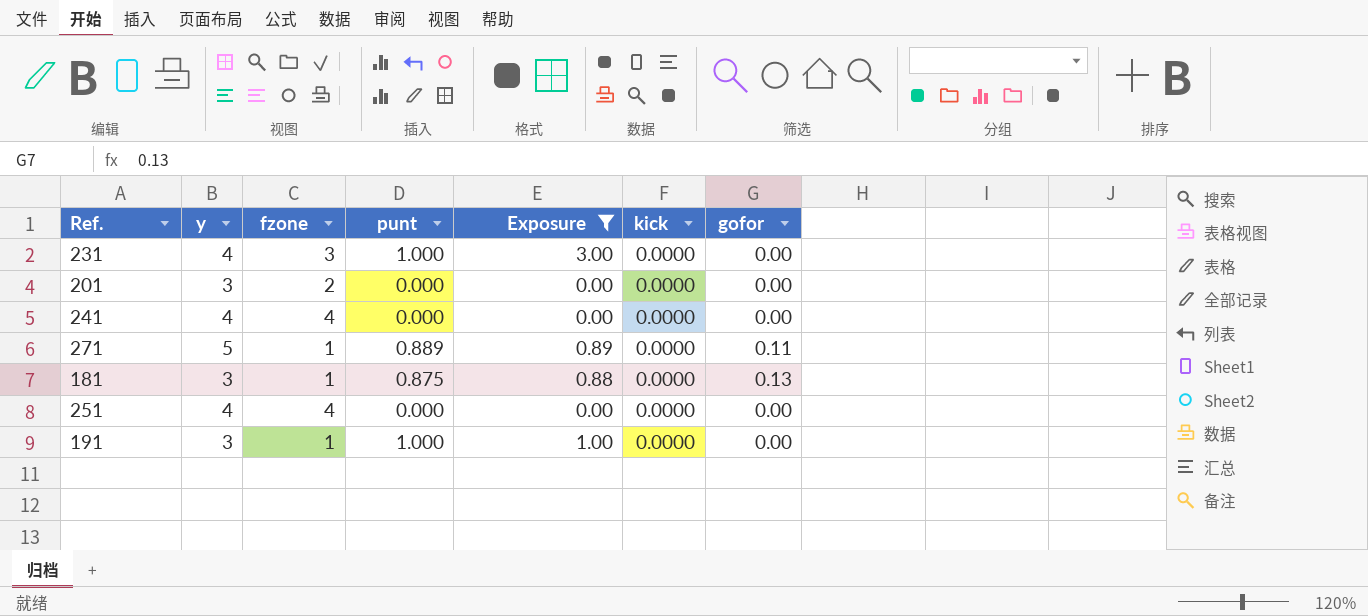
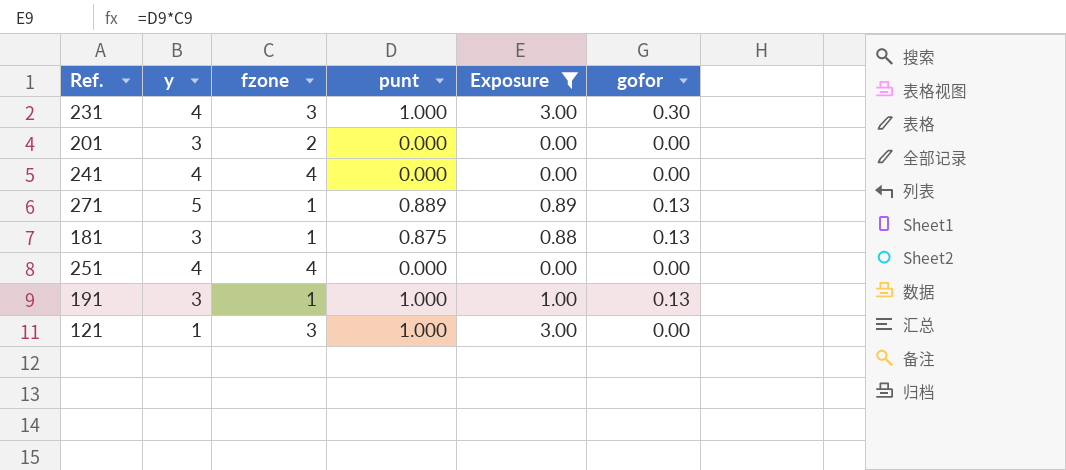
column kick | position: 6 -> none
231 | gofor: 0.00 -> 0.30
271 | gofor: 0.11 -> 0.13
191 | gofor: 0.00 -> 0.13
row 121: none -> 1 | 3 | 1.000 | 3.00 | 0.00

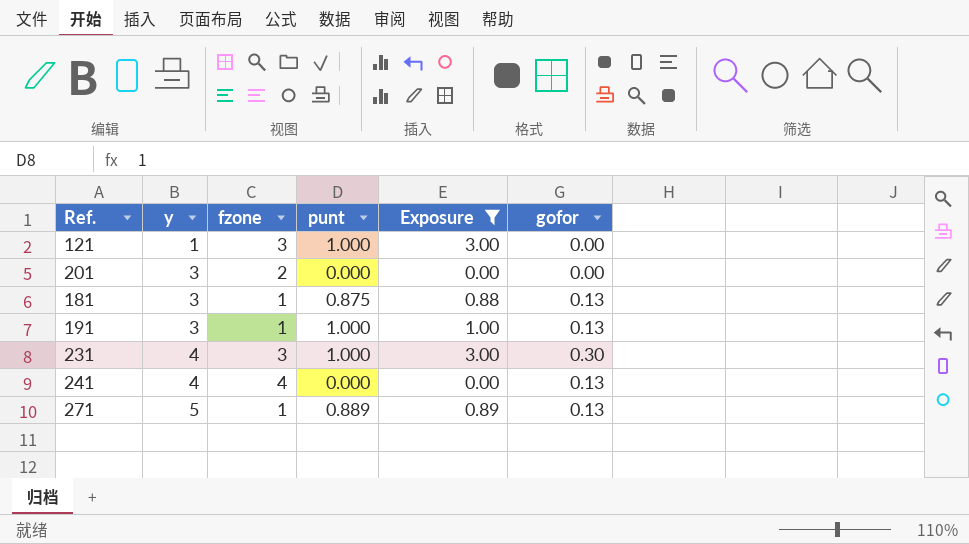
row order: none -> y ascending
row 251: 4 | 4 | 0.000 | 0.00 | 0.00 -> none
241 | gofor: 0.00 -> 0.13

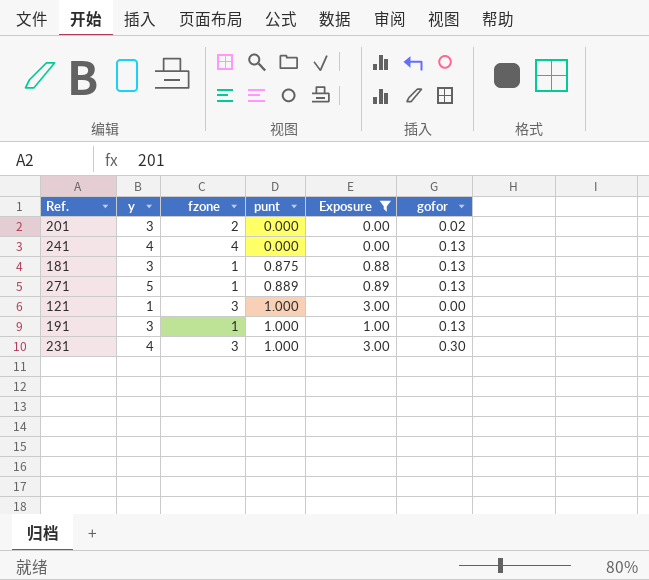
row order: y ascending -> punt ascending
201 | gofor: 0.00 -> 0.02

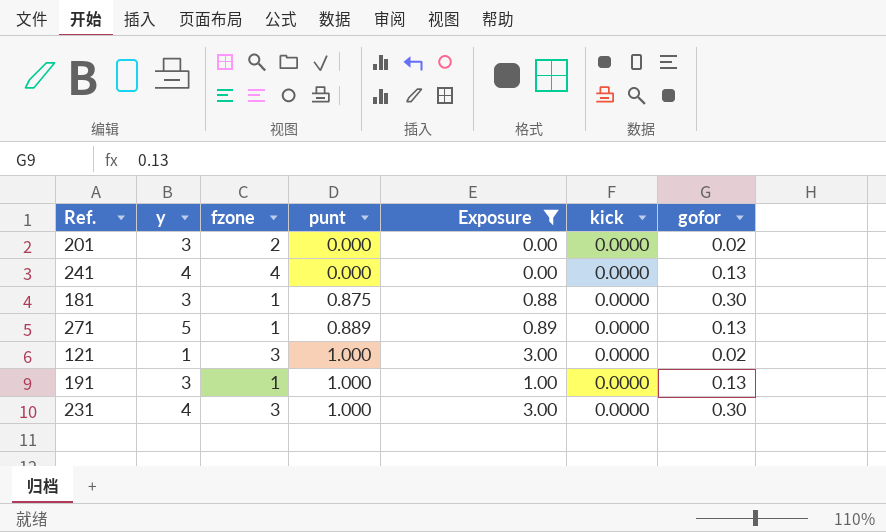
column kick | position: none -> 6
181 | gofor: 0.13 -> 0.30
121 | gofor: 0.00 -> 0.02

